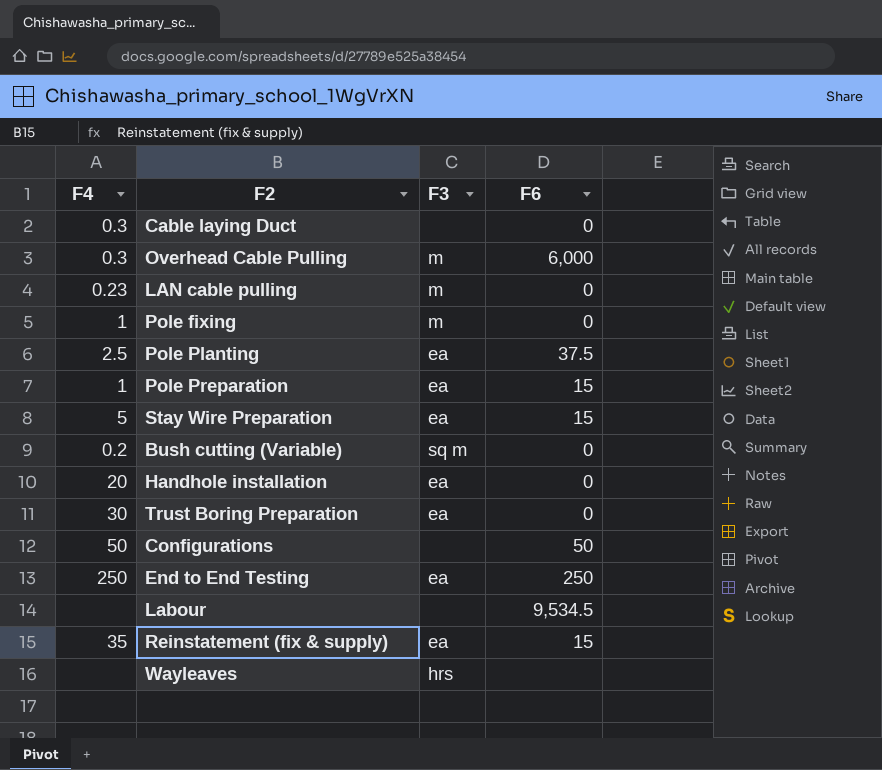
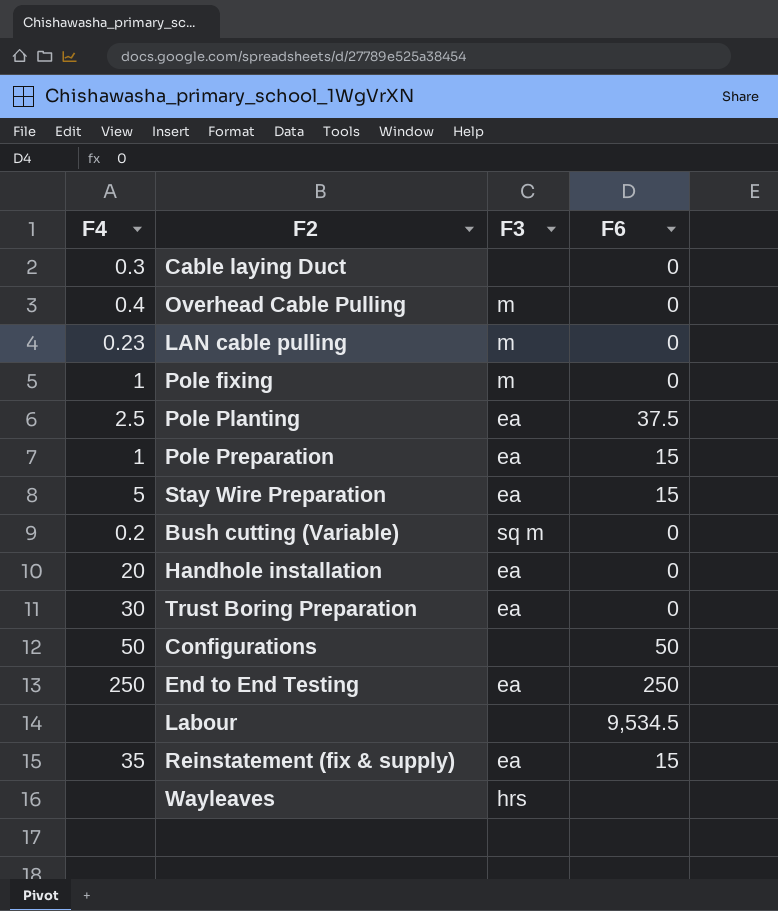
Overhead Cable Pulling | F4: 0.3 -> 0.4
Overhead Cable Pulling | F6: 6,000 -> 0

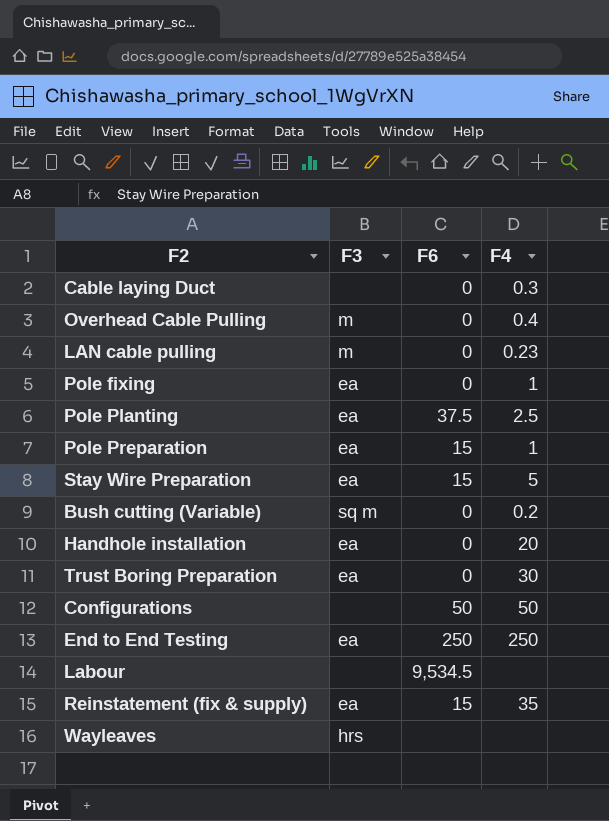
column F4 | position: 1 -> 4
Pole fixing | F3: m -> ea

